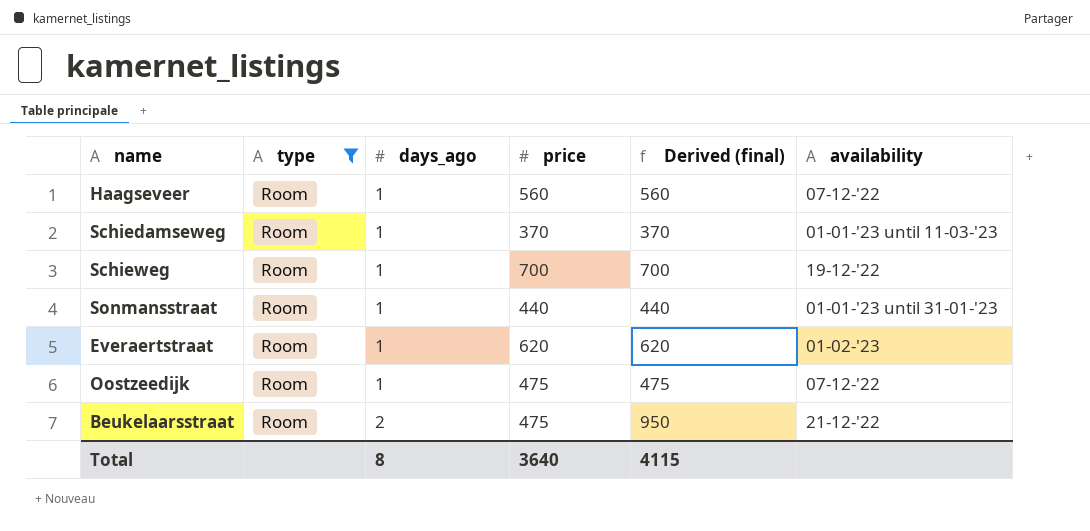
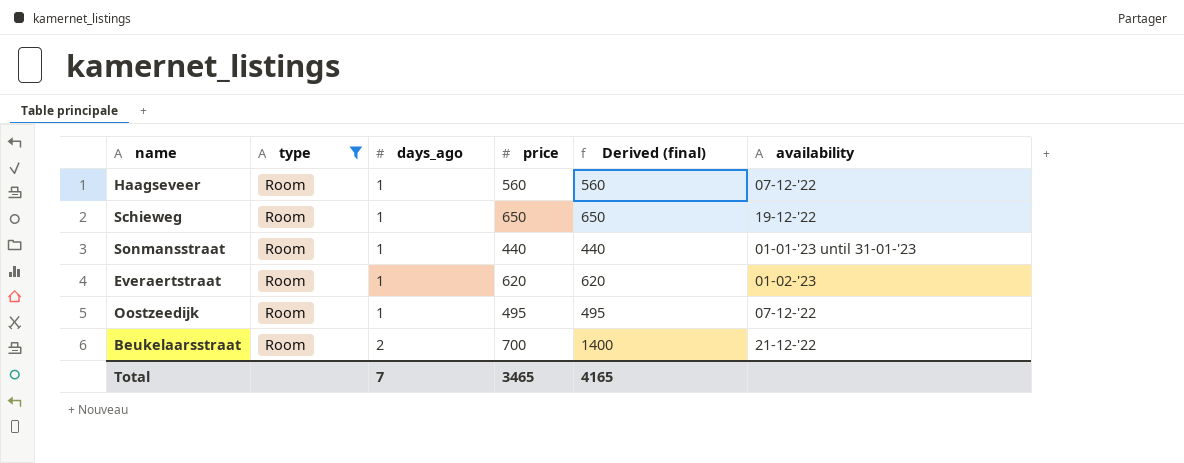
row Schiedamseweg: Room | 1 | 370 | 370 | 01-01-'23 until 11-03-'23 -> none
Schieweg | price: 700 -> 650
Schieweg | Derived (final): 700 -> 650
Oostzeedijk | price: 475 -> 495
Oostzeedijk | Derived (final): 475 -> 495
Beukelaarsstraat | price: 475 -> 700
Beukelaarsstraat | Derived (final): 950 -> 1400
Total | days_ago: 8 -> 7
Total | price: 3640 -> 3465
Total | Derived (final): 4115 -> 4165

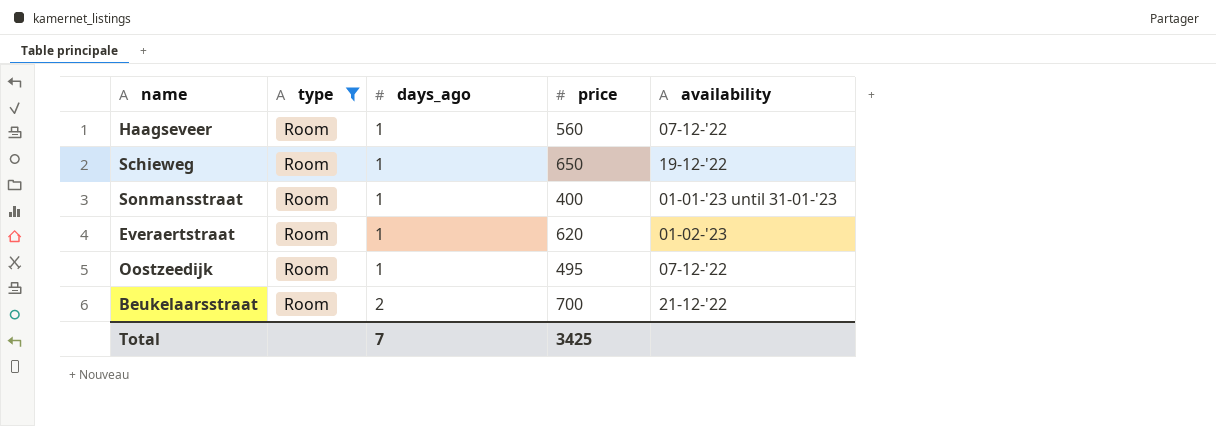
column Derived (final) | formula: [days_ago] * [price] -> none
Sonmansstraat | price: 440 -> 400
Total | price: 3465 -> 3425

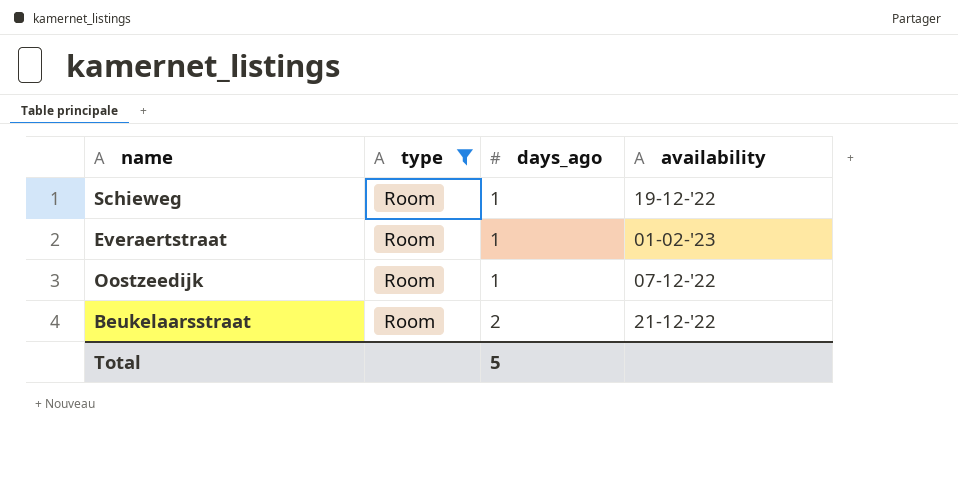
column price | position: 4 -> none
row Haagseveer: Room | 1 | 560 | 07-12-'22 -> none
row Sonmansstraat: Room | 1 | 400 | 01-01-'23 until 31-01-'23 -> none
Total | days_ago: 7 -> 5

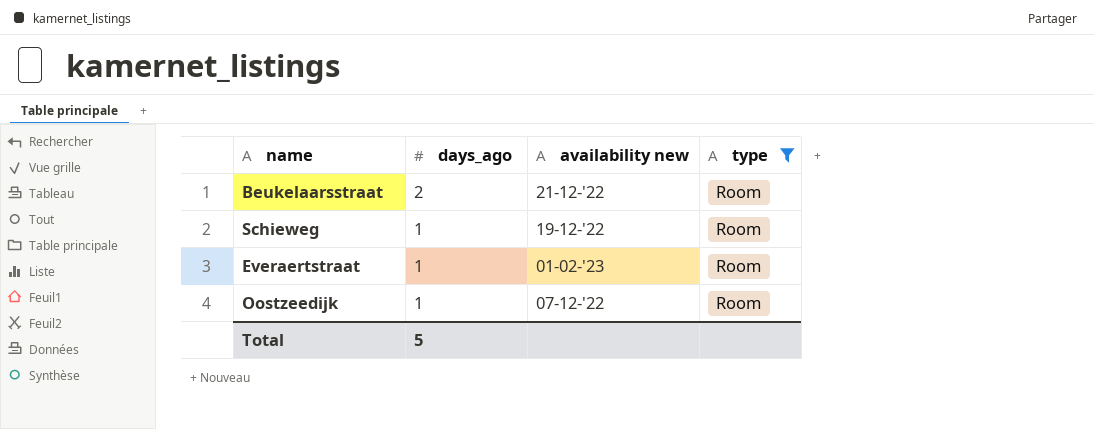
row order: days_ago ascending -> days_ago descending
column name: availability -> availability new
column type | position: 2 -> 4

